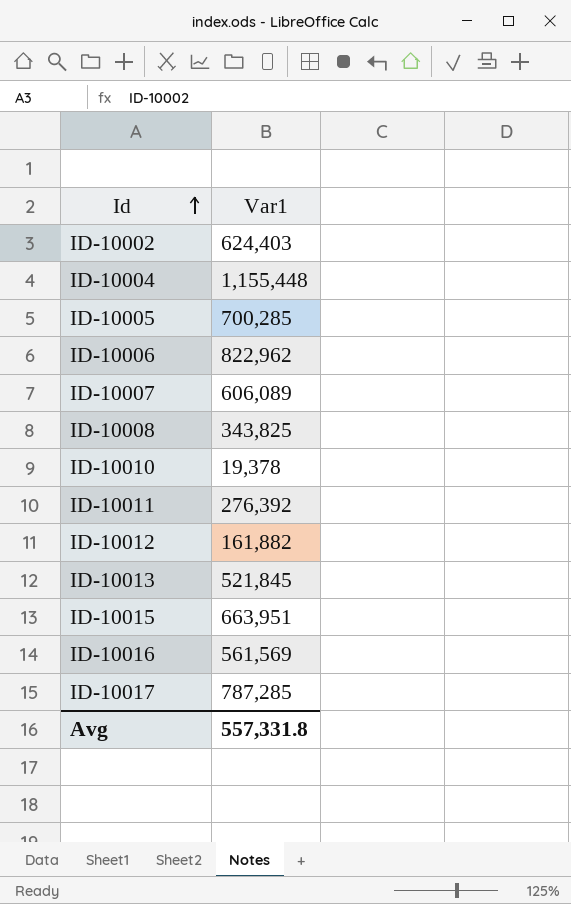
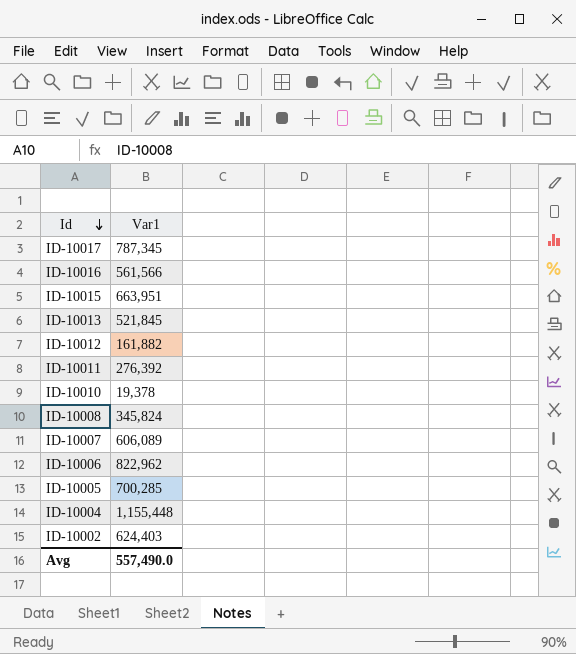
row order: Id ascending -> Id descending
ID-10017 | Var1: 787,285 -> 787,345
ID-10016 | Var1: 561,569 -> 561,566
ID-10008 | Var1: 343,825 -> 345,824
Avg | Var1: 557,331.8 -> 557,490.0

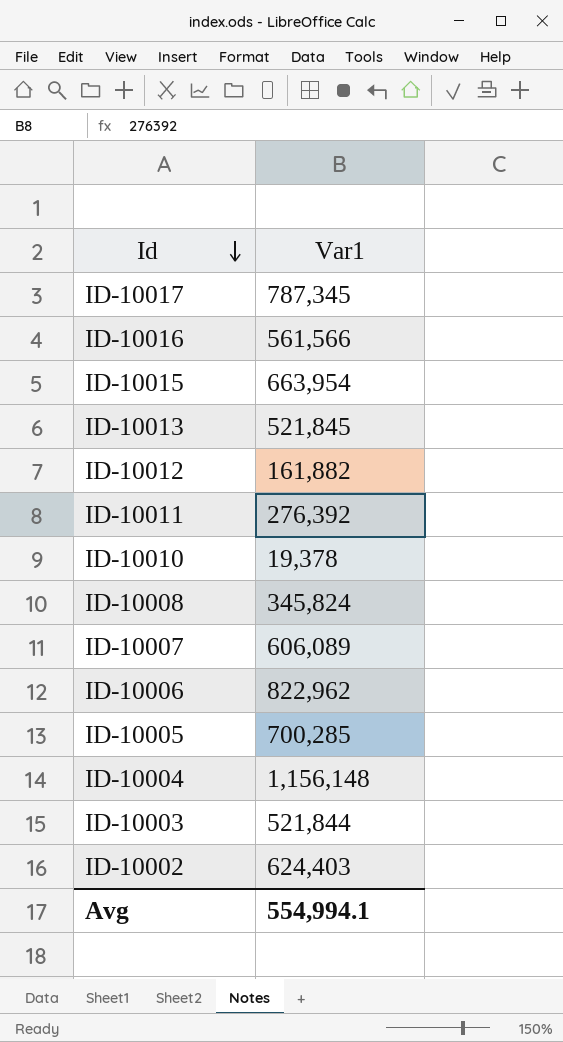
ID-10015 | Var1: 663,951 -> 663,954
ID-10004 | Var1: 1,155,448 -> 1,156,148
row ID-10003: none -> 521,844
Avg | Var1: 557,490.0 -> 554,994.1

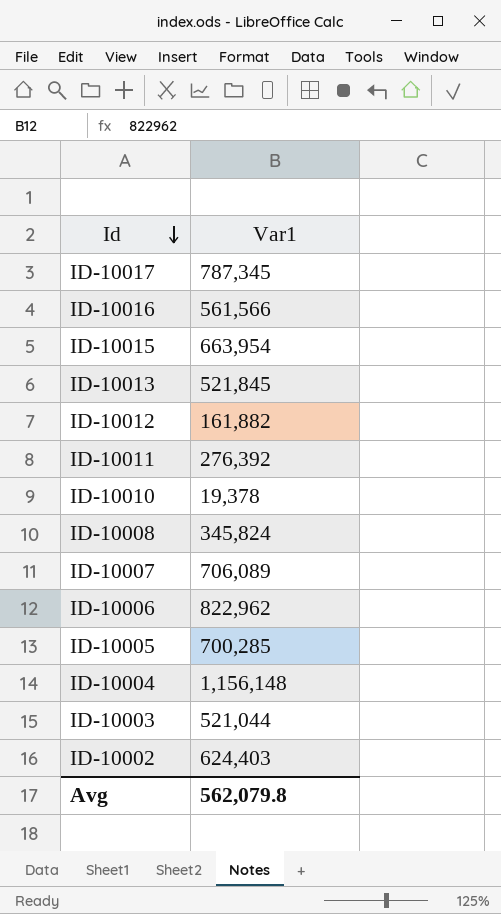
ID-10007 | Var1: 606,089 -> 706,089
ID-10003 | Var1: 521,844 -> 521,044
Avg | Var1: 554,994.1 -> 562,079.8

